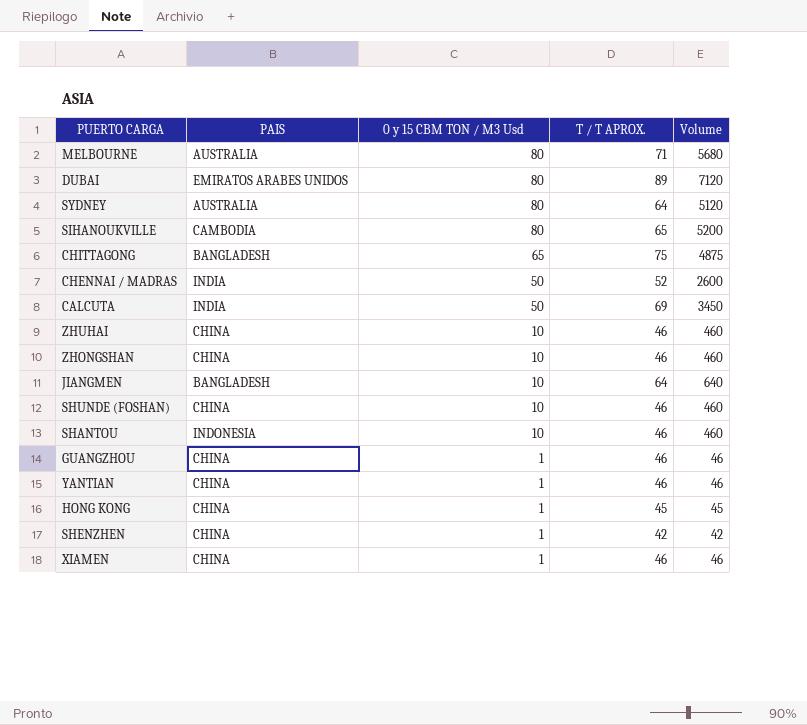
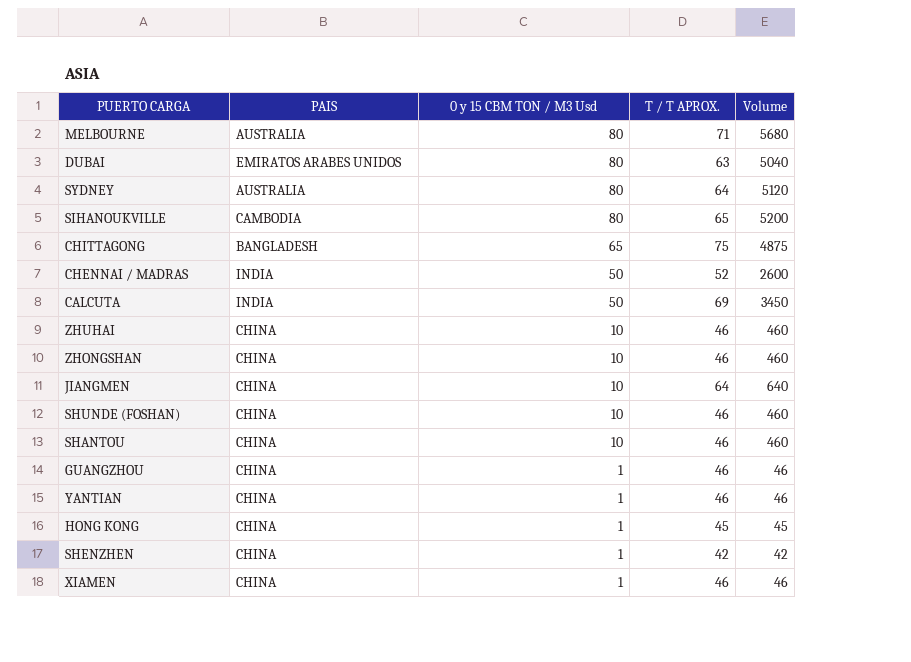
DUBAI | T / T APROX.: 89 -> 63
DUBAI | Volume: 7120 -> 5040
JIANGMEN | PAIS: BANGLADESH -> CHINA
SHANTOU | PAIS: INDONESIA -> CHINA

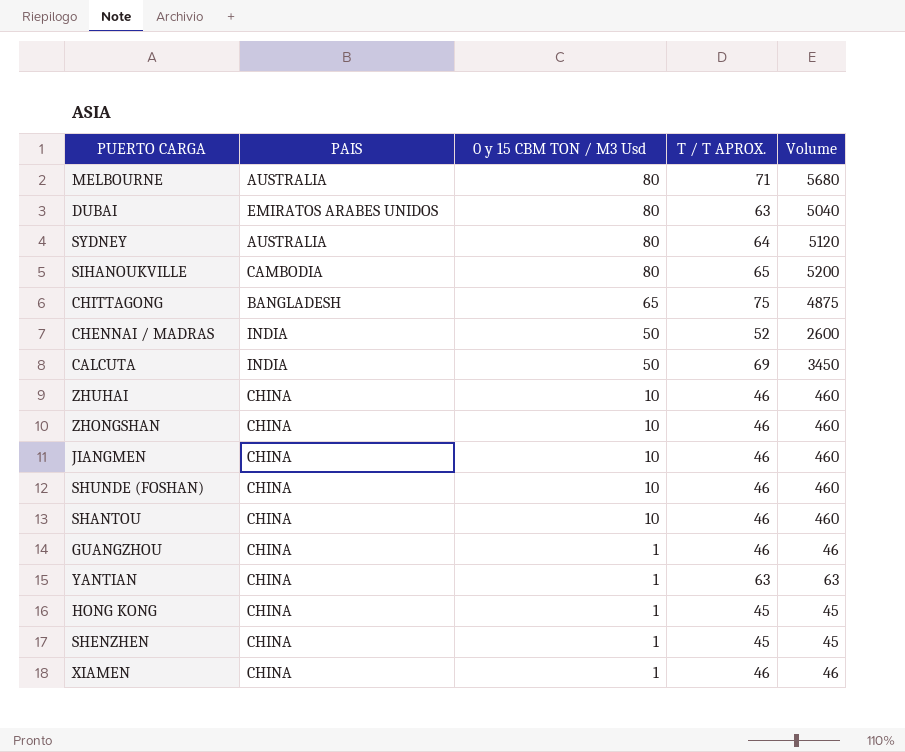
JIANGMEN | T / T APROX.: 64 -> 46
JIANGMEN | Volume: 640 -> 460
YANTIAN | T / T APROX.: 46 -> 63
YANTIAN | Volume: 46 -> 63
SHENZHEN | T / T APROX.: 42 -> 45
SHENZHEN | Volume: 42 -> 45

